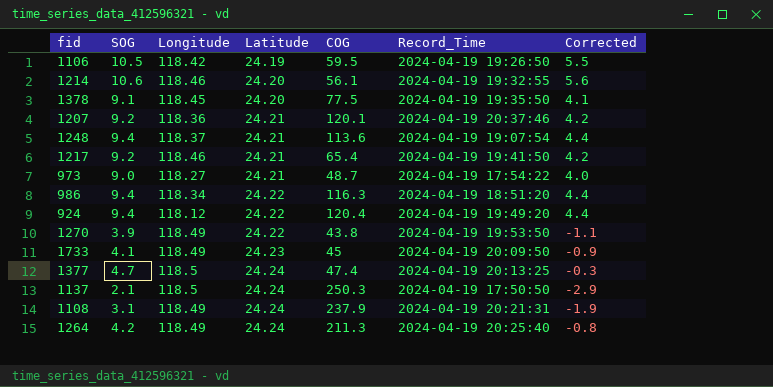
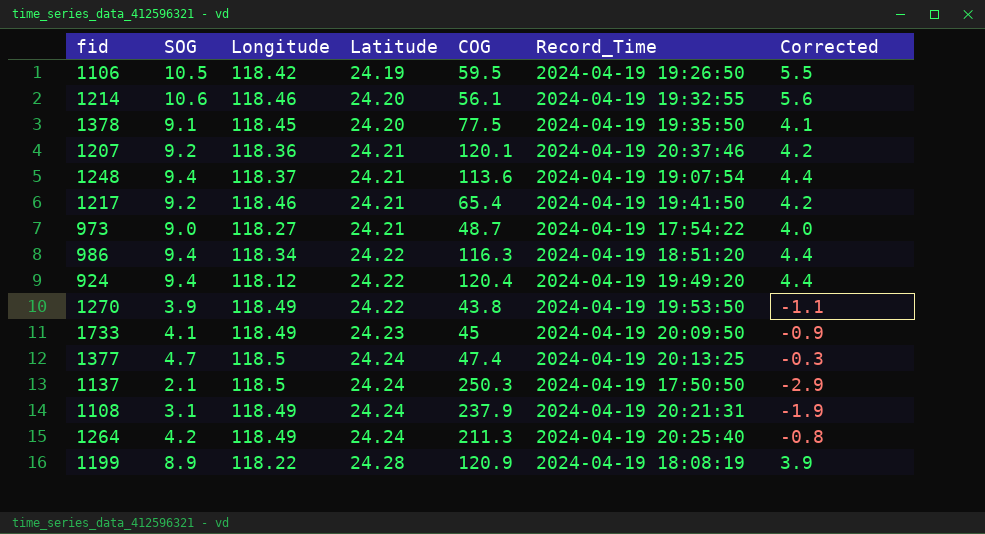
row 1199: none -> 8.9 | 118.22 | 24.28 | 120.9 | 2024-04-19 18:08:19 | 3.9

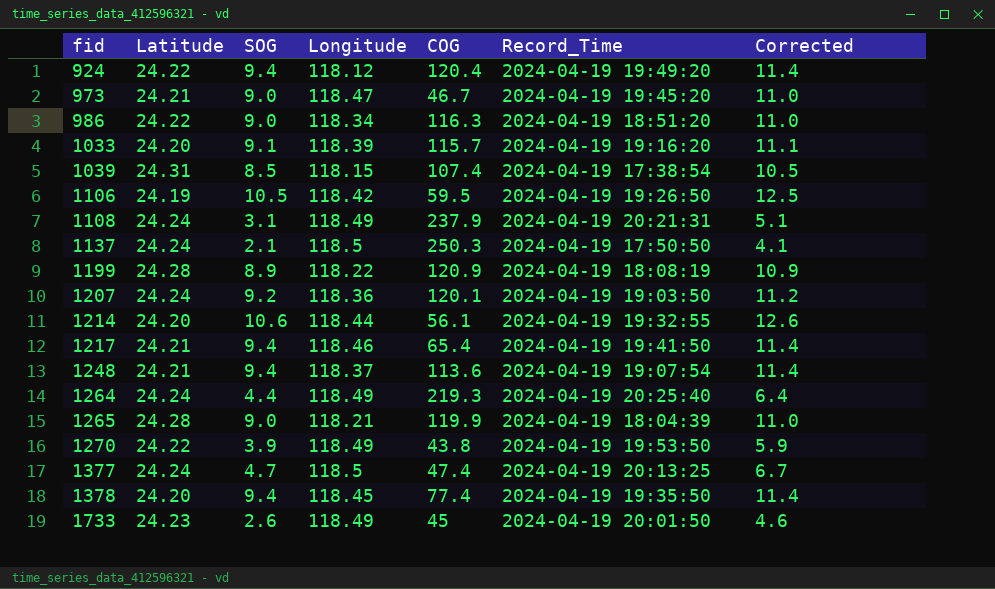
row order: Latitude ascending -> fid ascending
column Latitude | position: 4 -> 2
column Corrected | formula: [SOG] - 5 -> [SOG] + 2
973 | Longitude: 118.27 -> 118.47
973 | COG: 48.7 -> 46.7
973 | Record_Time: 2024-04-19 17:54:22 -> 2024-04-19 19:45:20
986 | SOG: 9.4 -> 9.0
row 1033: none -> 24.20 | 9.1 | 118.39 | 115.7 | 2024-04-19 19:16:20 | 11.1
row 1039: none -> 24.31 | 8.5 | 118.15 | 107.4 | 2024-04-19 17:38:54 | 10.5
1207 | Latitude: 24.21 -> 24.24
1207 | Record_Time: 2024-04-19 20:37:46 -> 2024-04-19 19:03:50
1214 | Longitude: 118.46 -> 118.44
1217 | SOG: 9.2 -> 9.4
1264 | SOG: 4.2 -> 4.4
1264 | COG: 211.3 -> 219.3
row 1265: none -> 24.28 | 9.0 | 118.21 | 119.9 | 2024-04-19 18:04:39 | 11.0
1378 | SOG: 9.1 -> 9.4
1378 | COG: 77.5 -> 77.4
1733 | SOG: 4.1 -> 2.6
1733 | Record_Time: 2024-04-19 20:09:50 -> 2024-04-19 20:01:50

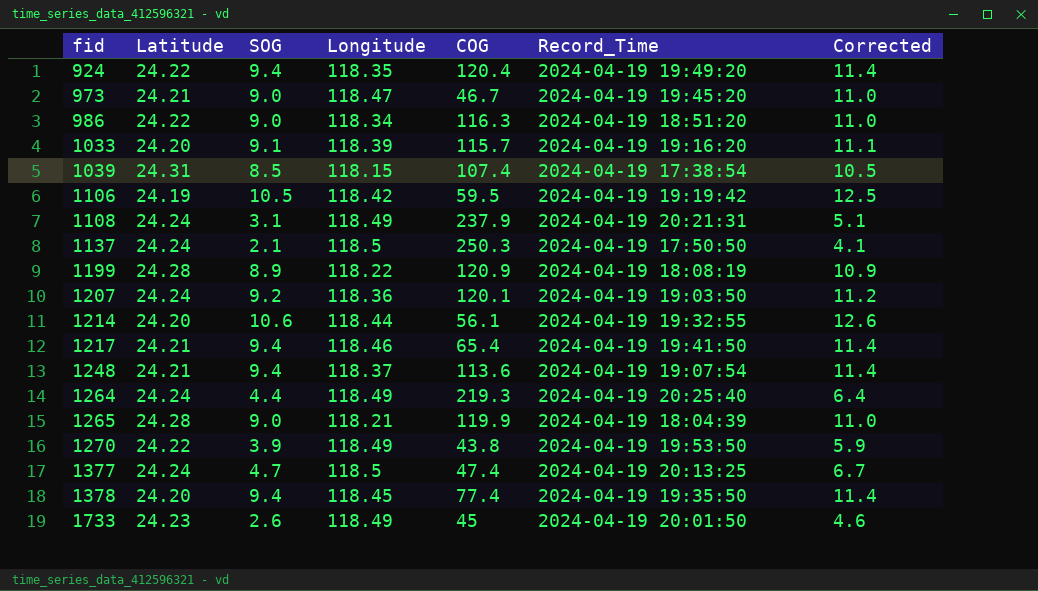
924 | Longitude: 118.12 -> 118.35
1106 | Record_Time: 2024-04-19 19:26:50 -> 2024-04-19 19:19:42

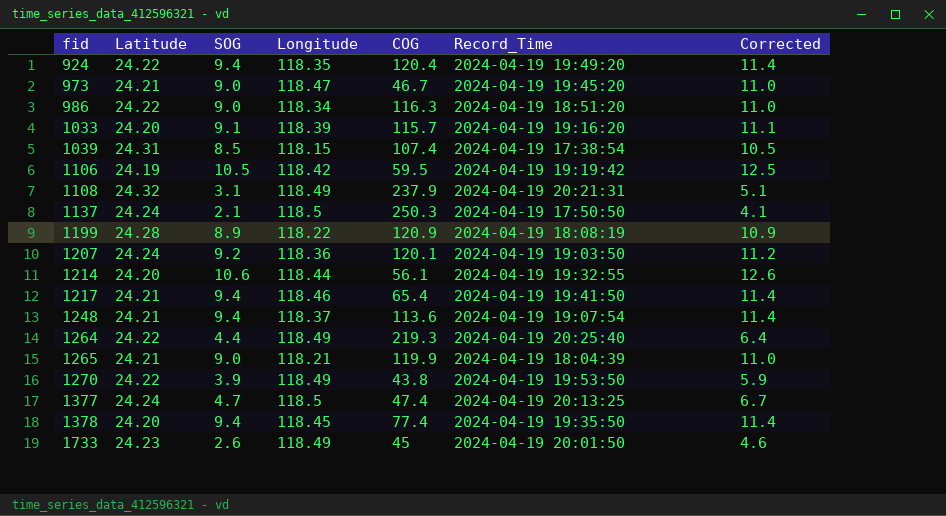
1108 | Latitude: 24.24 -> 24.32
1264 | Latitude: 24.24 -> 24.22
1265 | Latitude: 24.28 -> 24.21

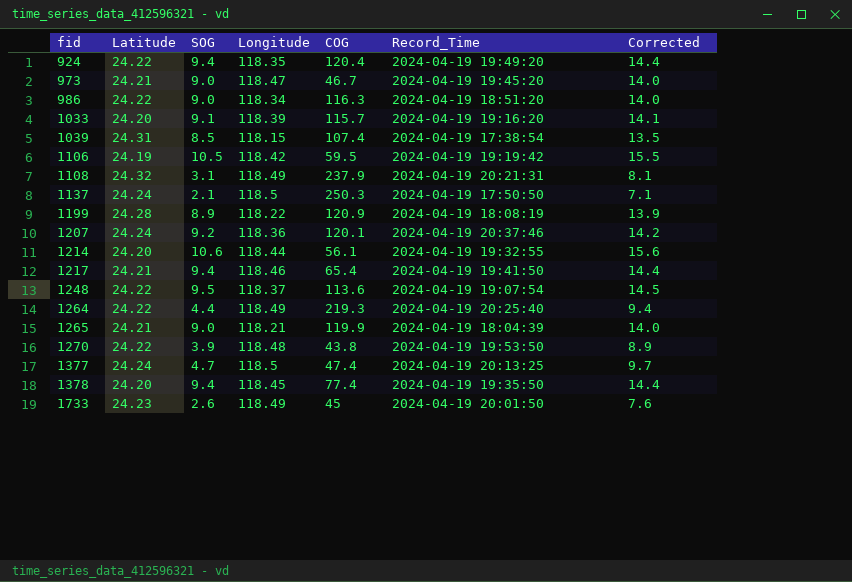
column Corrected | formula: [SOG] + 2 -> [SOG] + 5
1207 | Record_Time: 2024-04-19 19:03:50 -> 2024-04-19 20:37:46
1248 | Latitude: 24.21 -> 24.22
1248 | SOG: 9.4 -> 9.5
1270 | Longitude: 118.49 -> 118.48

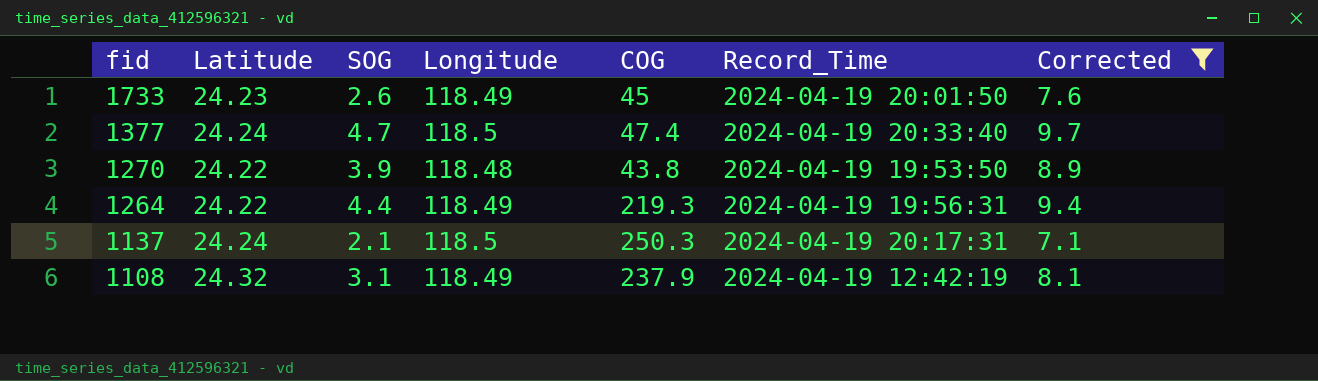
filter: none -> Corrected <= 9.7
row order: fid ascending -> fid descending
1377 | Record_Time: 2024-04-19 20:13:25 -> 2024-04-19 20:33:40
1264 | Record_Time: 2024-04-19 20:25:40 -> 2024-04-19 19:56:31
1137 | Record_Time: 2024-04-19 17:50:50 -> 2024-04-19 20:17:31
1108 | Record_Time: 2024-04-19 20:21:31 -> 2024-04-19 12:42:19

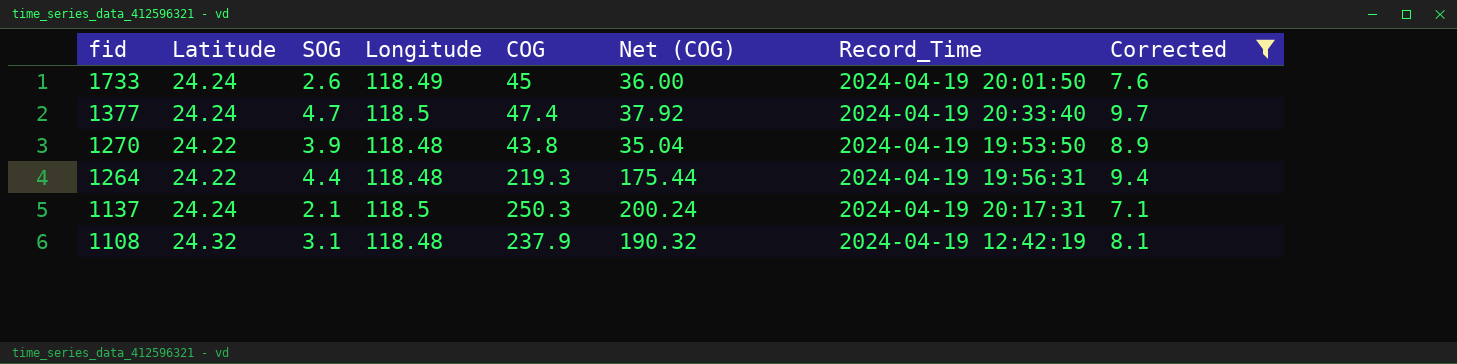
column Net (COG) | formula: none -> [COG] * 0.8
1733 | Latitude: 24.23 -> 24.24
1264 | Longitude: 118.49 -> 118.48
1108 | Longitude: 118.49 -> 118.48

